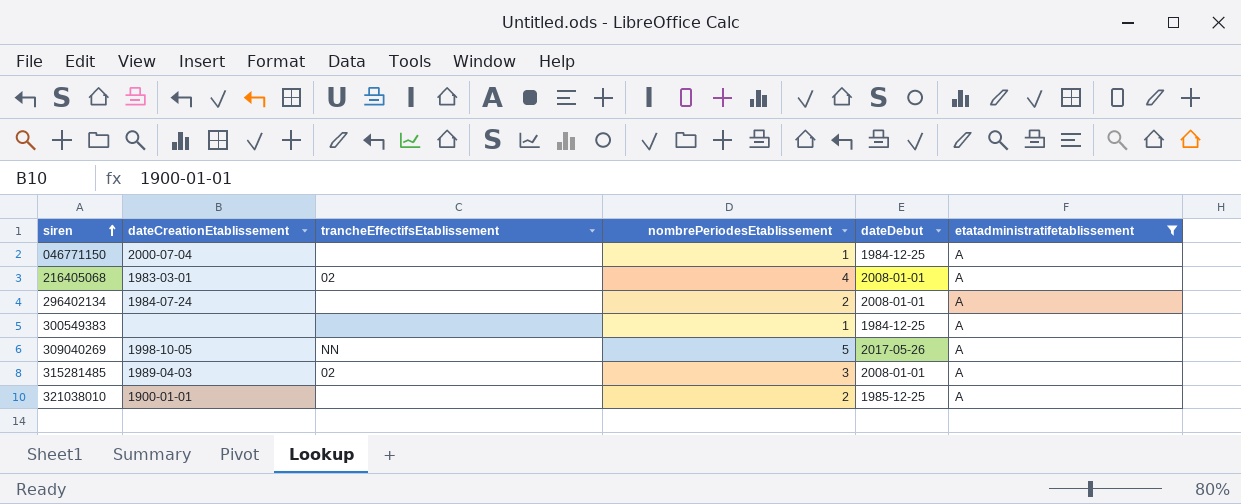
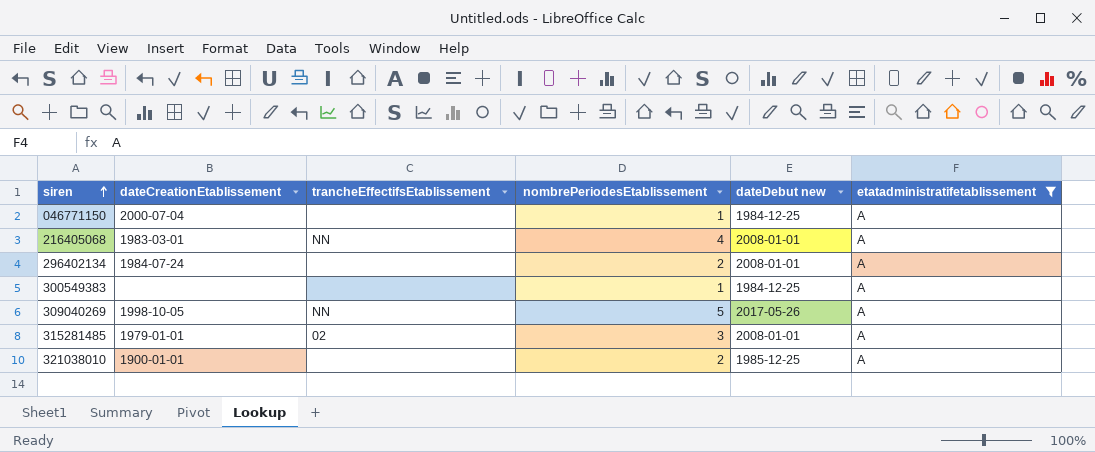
column name: dateDebut -> dateDebut new
216405068 | trancheEffectifsEtablissement: 02 -> NN
315281485 | dateCreationEtablissement: 1989-04-03 -> 1979-01-01

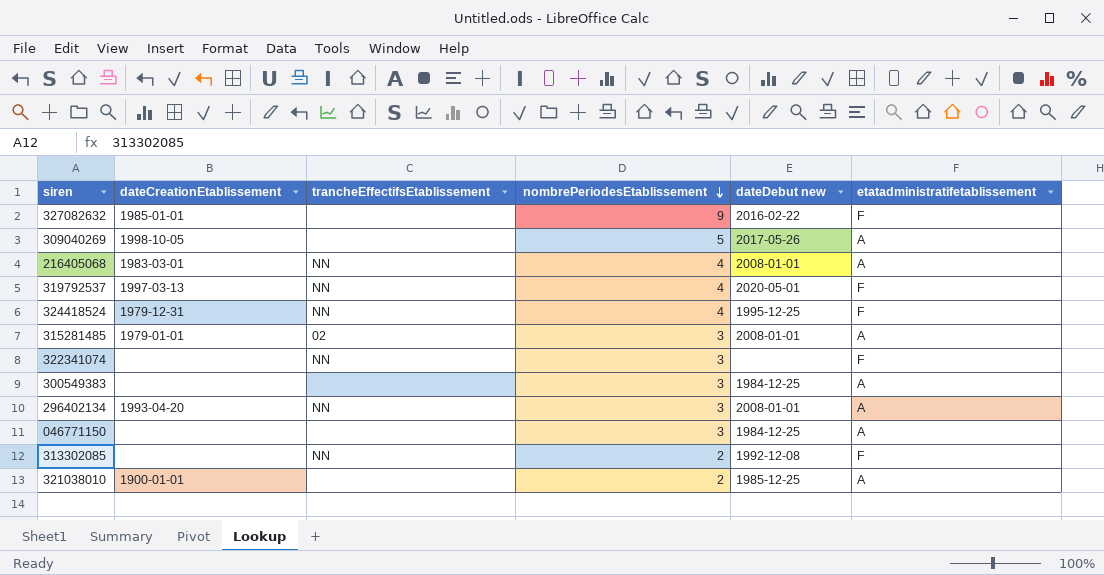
filter: etatadministratifetablissement = A -> none
row order: siren ascending -> nombrePeriodesEtablissement descending
309040269 | trancheEffectifsEtablissement: NN -> none
300549383 | nombrePeriodesEtablissement: 1 -> 3
296402134 | dateCreationEtablissement: 1984-07-24 -> 1993-04-20
296402134 | trancheEffectifsEtablissement: none -> NN
296402134 | nombrePeriodesEtablissement: 2 -> 3
046771150 | dateCreationEtablissement: 2000-07-04 -> none
046771150 | nombrePeriodesEtablissement: 1 -> 3

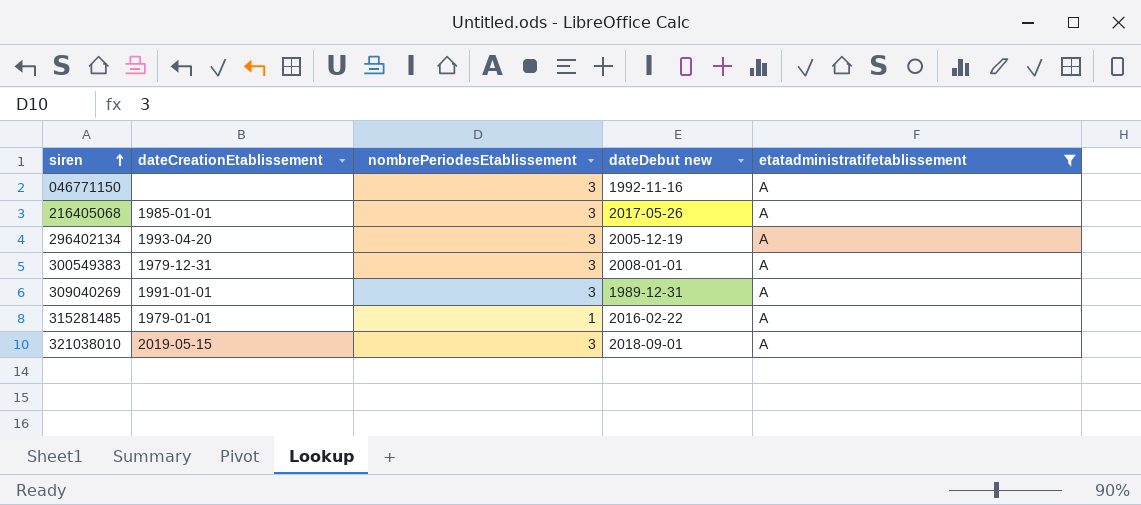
filter: none -> etatadministratifetablissement = A
row order: nombrePeriodesEtablissement descending -> siren ascending
column trancheEffectifsEtablissement | position: 3 -> none
046771150 | dateDebut new: 1984-12-25 -> 1992-11-16
216405068 | dateCreationEtablissement: 1983-03-01 -> 1985-01-01
216405068 | nombrePeriodesEtablissement: 4 -> 3
216405068 | dateDebut new: 2008-01-01 -> 2017-05-26
296402134 | dateDebut new: 2008-01-01 -> 2005-12-19
300549383 | dateCreationEtablissement: none -> 1979-12-31
300549383 | dateDebut new: 1984-12-25 -> 2008-01-01
309040269 | dateCreationEtablissement: 1998-10-05 -> 1991-01-01
309040269 | nombrePeriodesEtablissement: 5 -> 3
309040269 | dateDebut new: 2017-05-26 -> 1989-12-31
315281485 | nombrePeriodesEtablissement: 3 -> 1
315281485 | dateDebut new: 2008-01-01 -> 2016-02-22
321038010 | dateCreationEtablissement: 1900-01-01 -> 2019-05-15
321038010 | nombrePeriodesEtablissement: 2 -> 3
321038010 | dateDebut new: 1985-12-25 -> 2018-09-01

